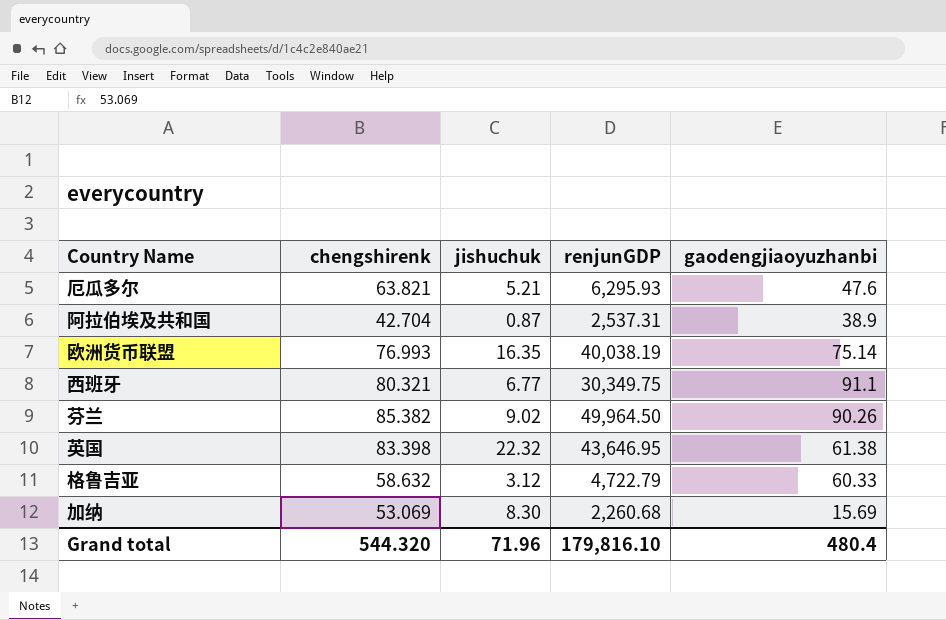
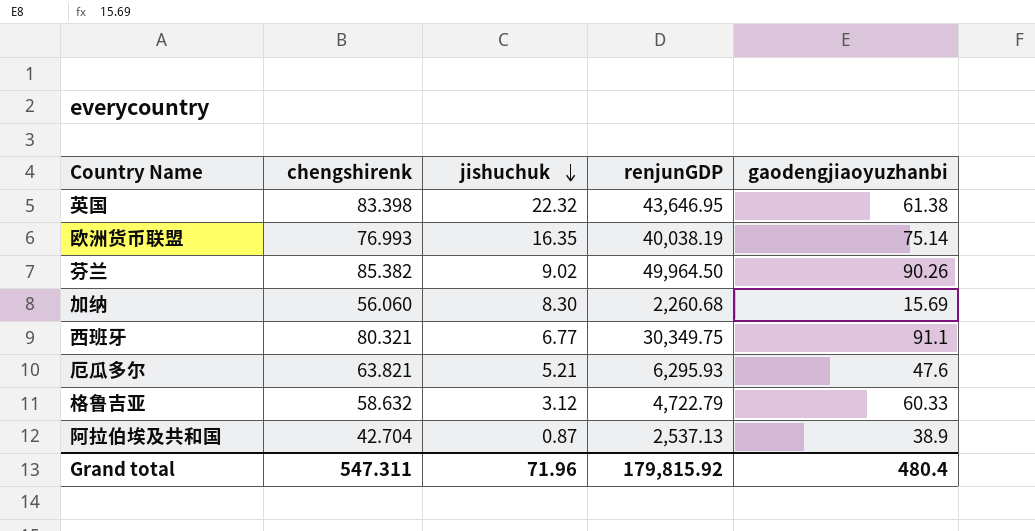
row order: none -> jishuchuk descending
加纳 | chengshirenk: 53.069 -> 56.060
阿拉伯埃及共和国 | renjunGDP: 2,537.31 -> 2,537.13
Grand total | chengshirenk: 544.320 -> 547.311
Grand total | renjunGDP: 179,816.10 -> 179,815.92

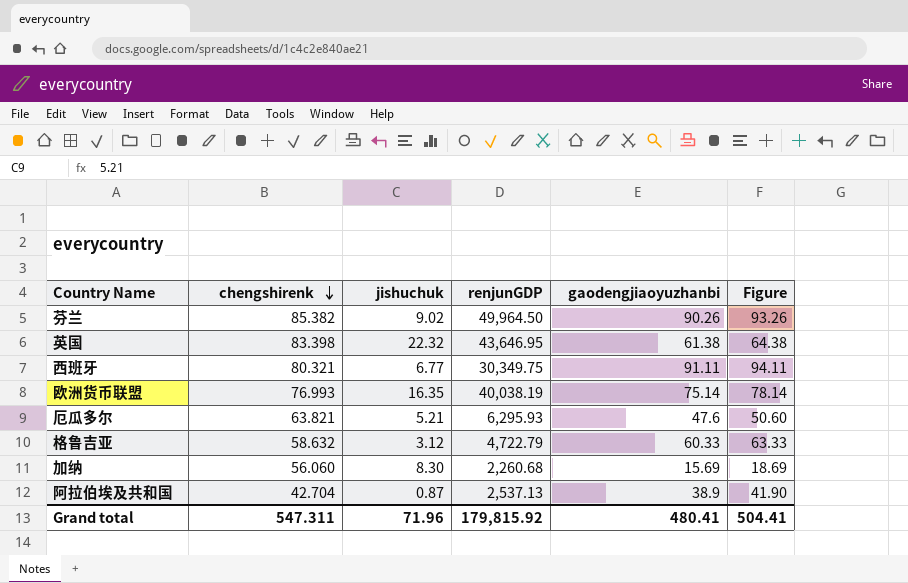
row order: jishuchuk descending -> chengshirenk descending
column Figure | formula: none -> [gaodengjiaoyuzhanbi] + 3
西班牙 | gaodengjiaoyuzhanbi: 91.1 -> 91.11
Grand total | gaodengjiaoyuzhanbi: 480.4 -> 480.41

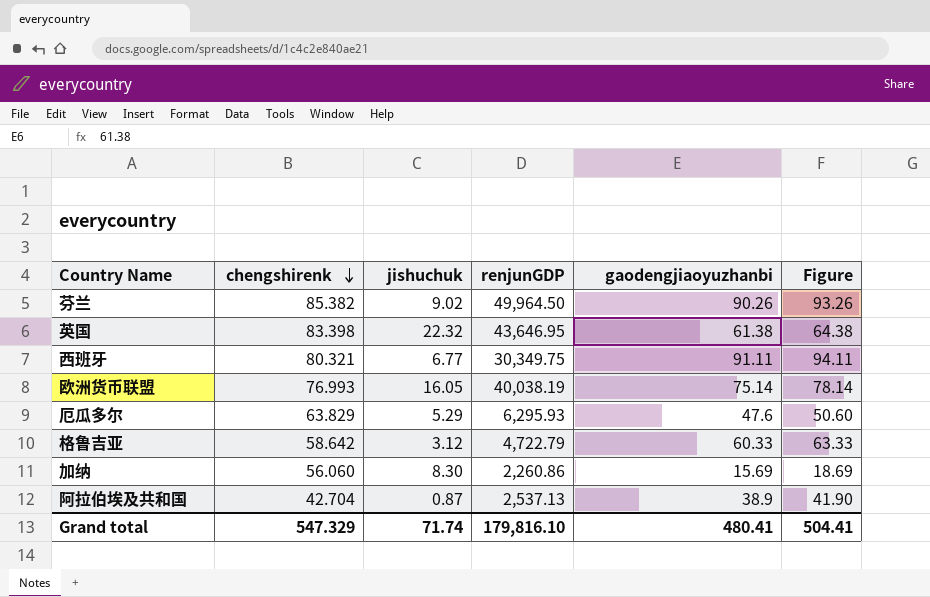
欧洲货币联盟 | jishuchuk: 16.35 -> 16.05
厄瓜多尔 | chengshirenk: 63.821 -> 63.829
厄瓜多尔 | jishuchuk: 5.21 -> 5.29
格鲁吉亚 | chengshirenk: 58.632 -> 58.642
加纳 | renjunGDP: 2,260.68 -> 2,260.86
Grand total | chengshirenk: 547.311 -> 547.329
Grand total | jishuchuk: 71.96 -> 71.74
Grand total | renjunGDP: 179,815.92 -> 179,816.10

